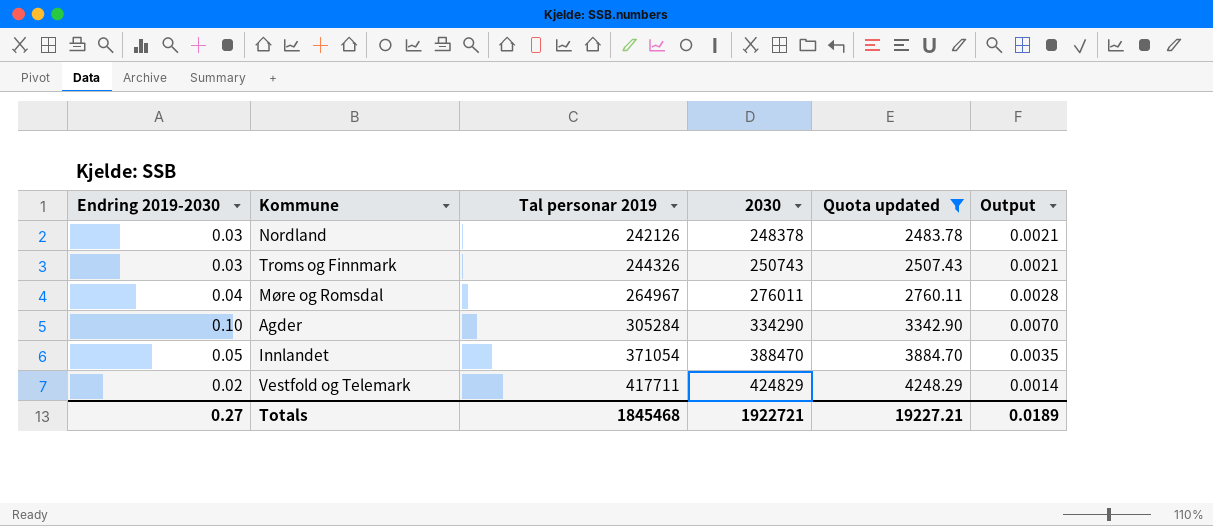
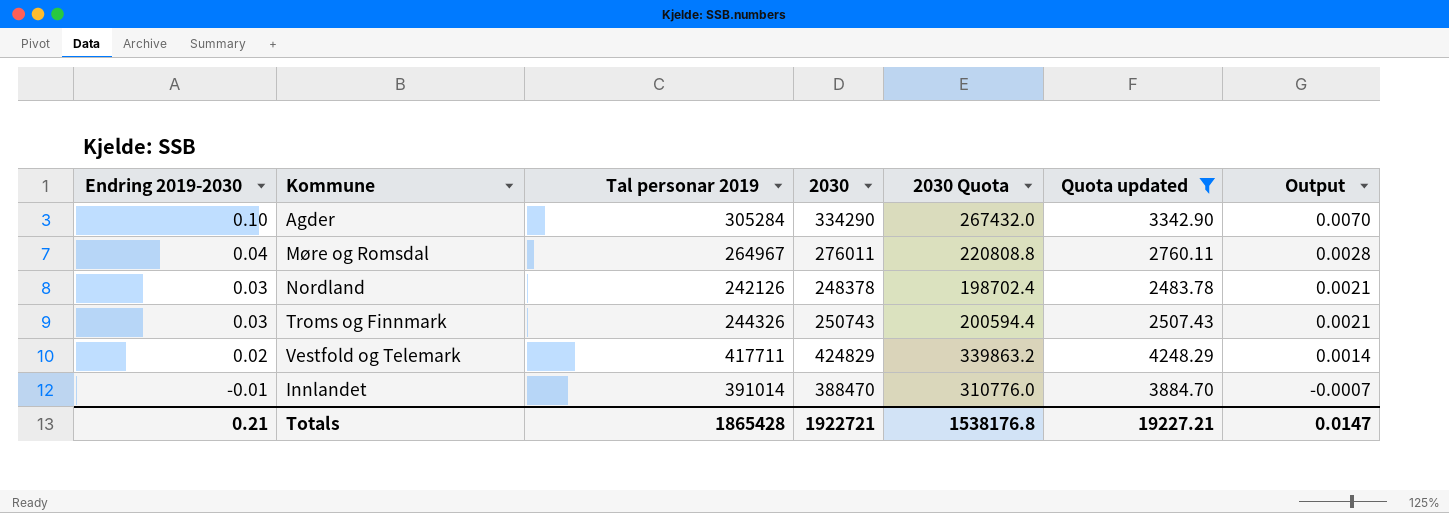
row order: Tal personar 2019 ascending -> Endring 2019-2030 descending
column 2030 Quota | formula: none -> [2030] * 0.8
Innlandet | Endring 2019-2030: 0.05 -> -0.01
Innlandet | Tal personar 2019: 371054 -> 391014
Innlandet | Output: 0.0035 -> -0.0007
Totals | Endring 2019-2030: 0.27 -> 0.21
Totals | Tal personar 2019: 1845468 -> 1865428
Totals | Output: 0.0189 -> 0.0147

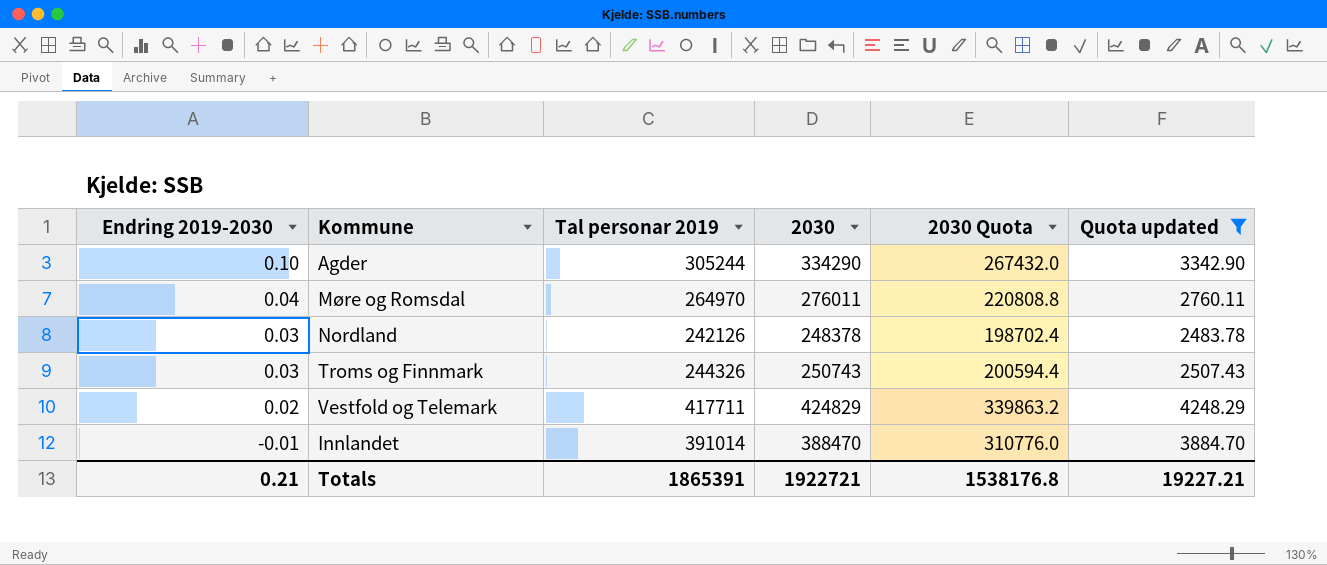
column Output | formula: [Endring 2019-2030] * 0.07 -> none
Agder | Tal personar 2019: 305284 -> 305244
Møre og Romsdal | Tal personar 2019: 264967 -> 264970
Totals | Tal personar 2019: 1865428 -> 1865391

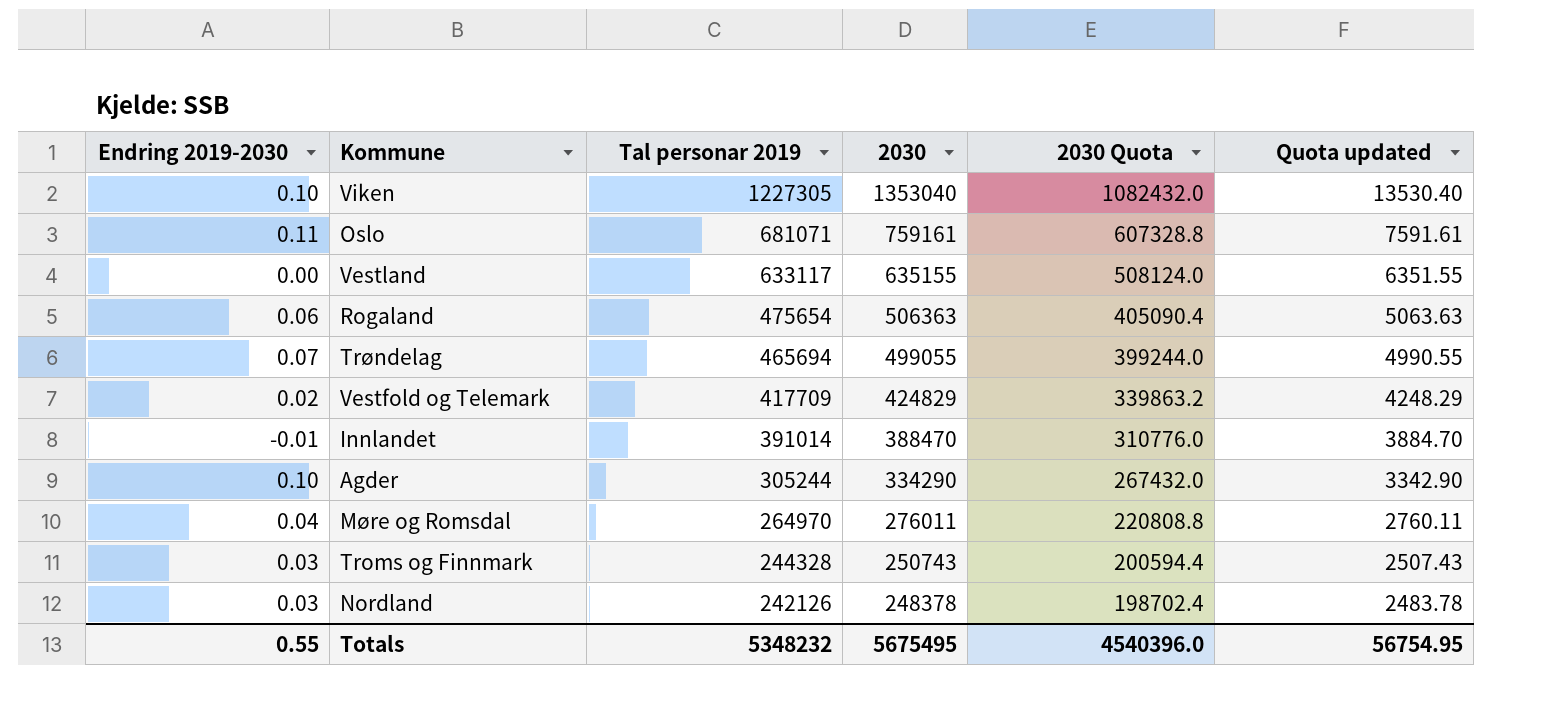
filter: Quota updated <= 4248.29 -> none
row order: Endring 2019-2030 descending -> Tal personar 2019 descending
Vestfold og Telemark | Tal personar 2019: 417711 -> 417709
Troms og Finnmark | Tal personar 2019: 244326 -> 244328
Totals | Endring 2019-2030: 0.21 -> 0.55
Totals | Tal personar 2019: 1865391 -> 5348232
Totals | 2030: 1922721 -> 5675495
Totals | 2030 Quota: 1538176.8 -> 4540396.0
Totals | Quota updated: 19227.21 -> 56754.95

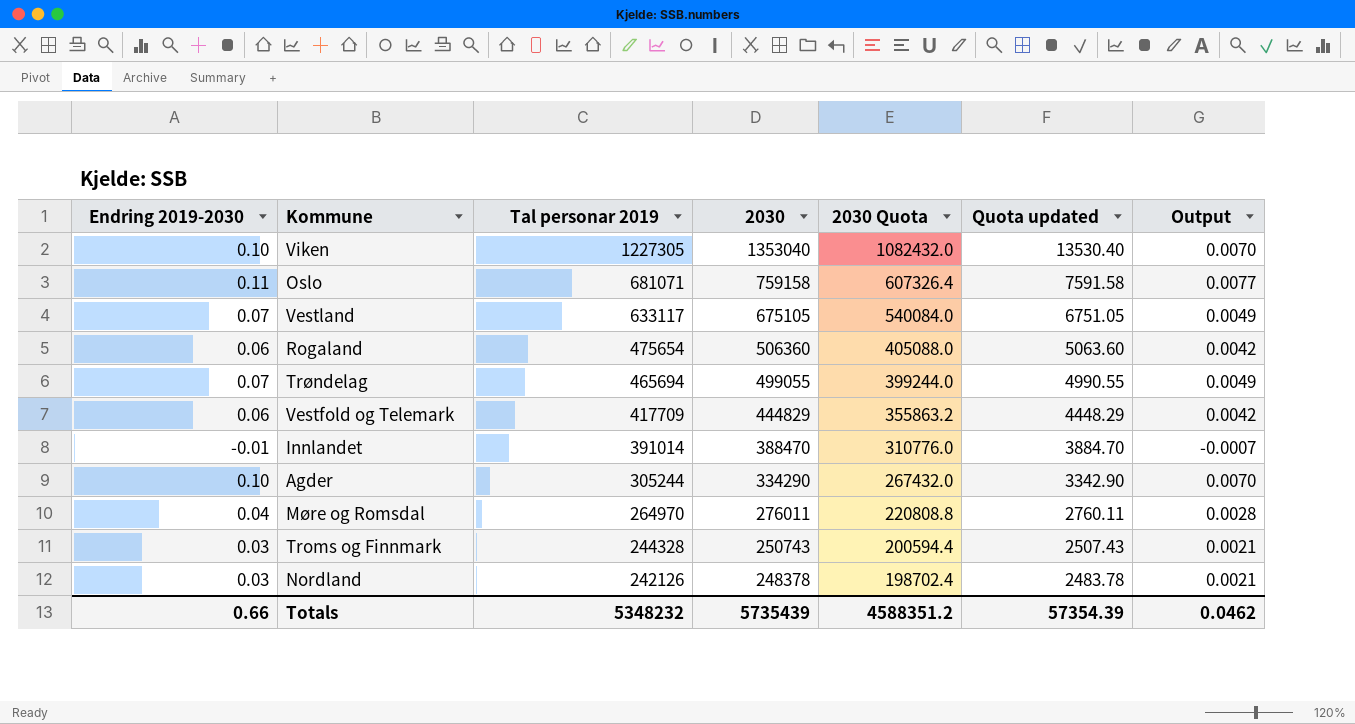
column Output | formula: none -> [Endring 2019-2030] * 0.07
Oslo | 2030: 759161 -> 759158
Oslo | 2030 Quota: 607328.8 -> 607326.4
Oslo | Quota updated: 7591.61 -> 7591.58
Vestland | Endring 2019-2030: 0.00 -> 0.07
Vestland | 2030: 635155 -> 675105
Vestland | 2030 Quota: 508124.0 -> 540084.0
Vestland | Quota updated: 6351.55 -> 6751.05
Rogaland | 2030: 506363 -> 506360
Rogaland | 2030 Quota: 405090.4 -> 405088.0
Rogaland | Quota updated: 5063.63 -> 5063.60
Vestfold og Telemark | Endring 2019-2030: 0.02 -> 0.06
Vestfold og Telemark | 2030: 424829 -> 444829
Vestfold og Telemark | 2030 Quota: 339863.2 -> 355863.2
Vestfold og Telemark | Quota updated: 4248.29 -> 4448.29
Totals | Endring 2019-2030: 0.55 -> 0.66
Totals | 2030: 5675495 -> 5735439
Totals | 2030 Quota: 4540396.0 -> 4588351.2
Totals | Quota updated: 56754.95 -> 57354.39

